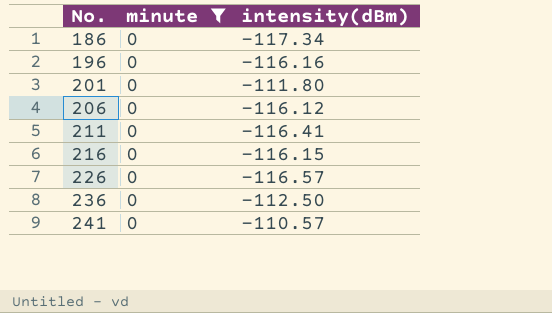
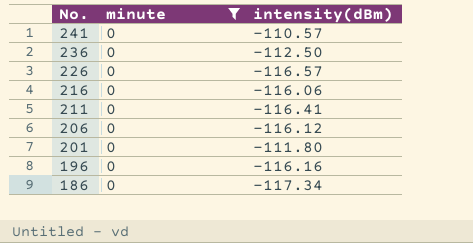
row order: No. ascending -> No. descending
216 | intensity(dBm): -116.15 -> -116.06

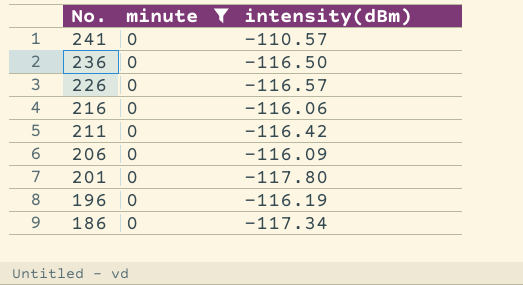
236 | intensity(dBm): -112.50 -> -116.50
211 | intensity(dBm): -116.41 -> -116.42
206 | intensity(dBm): -116.12 -> -116.09
201 | intensity(dBm): -111.80 -> -117.80
196 | intensity(dBm): -116.16 -> -116.19

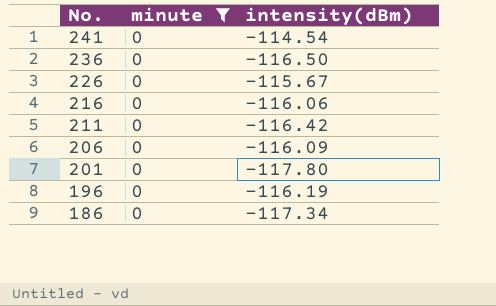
241 | intensity(dBm): -110.57 -> -114.54
226 | intensity(dBm): -116.57 -> -115.67

